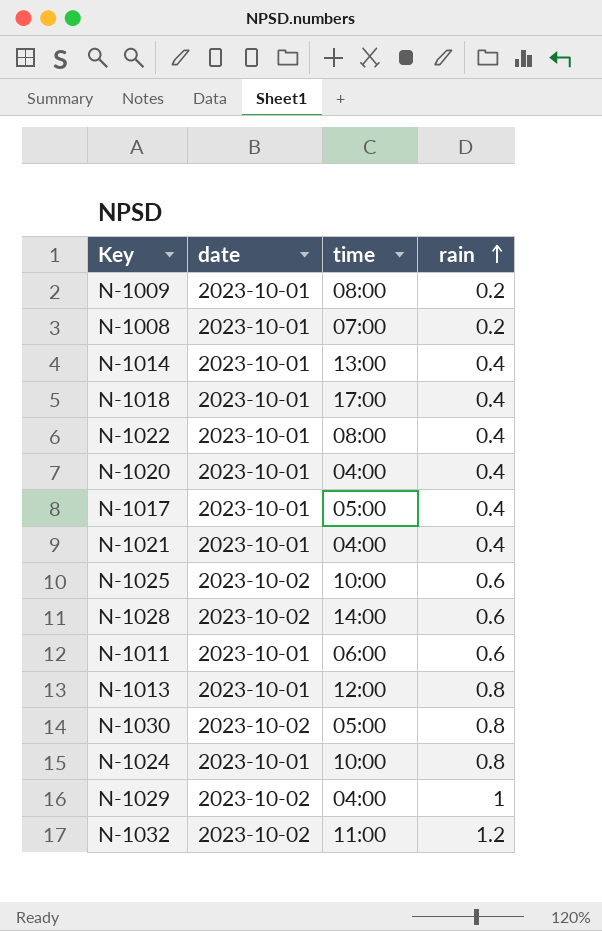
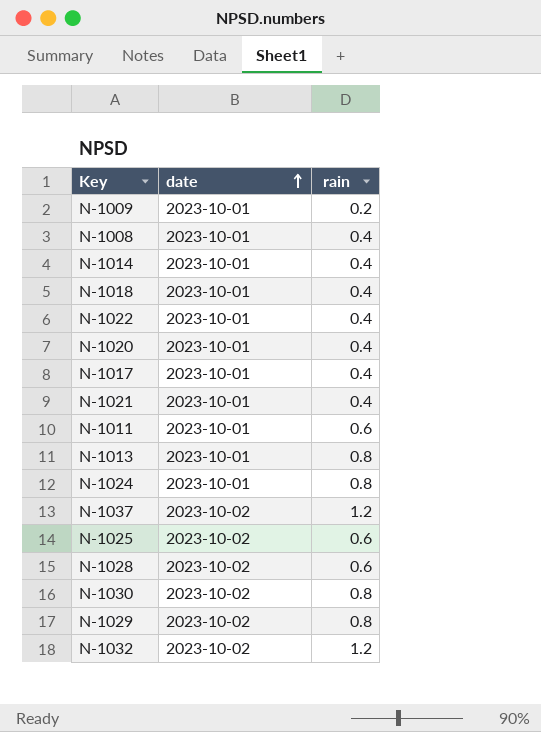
row order: rain ascending -> date ascending
column time | position: 3 -> none
N-1008 | rain: 0.2 -> 0.4
row N-1037: none -> 2023-10-02 | 1.2
N-1029 | rain: 1 -> 0.8

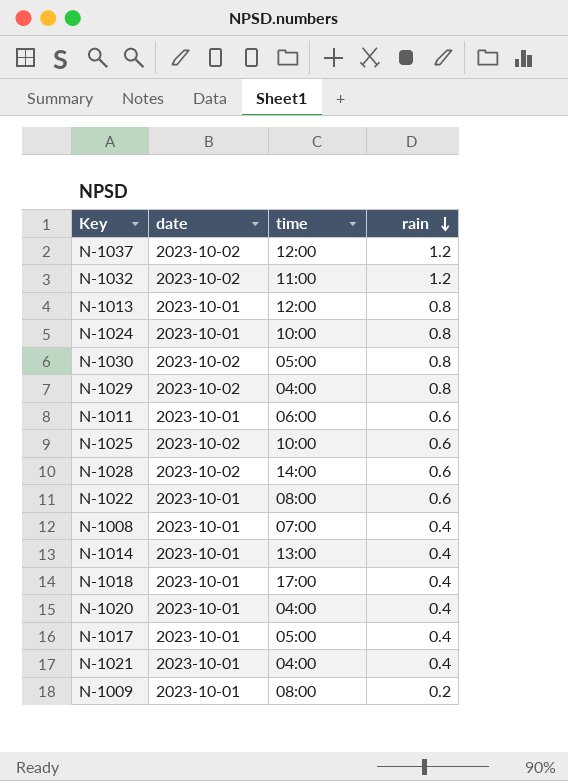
row order: date ascending -> rain descending
column time | position: none -> 3
N-1022 | rain: 0.4 -> 0.6

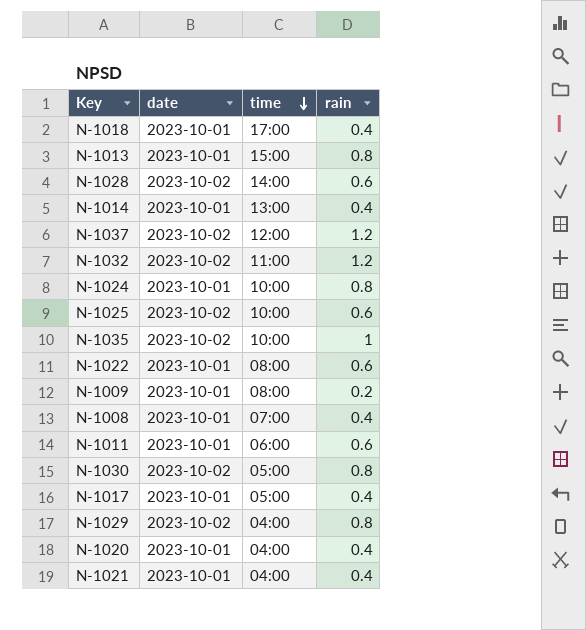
row order: rain descending -> time descending
N-1013 | time: 12:00 -> 15:00
row N-1035: none -> 2023-10-02 | 10:00 | 1

